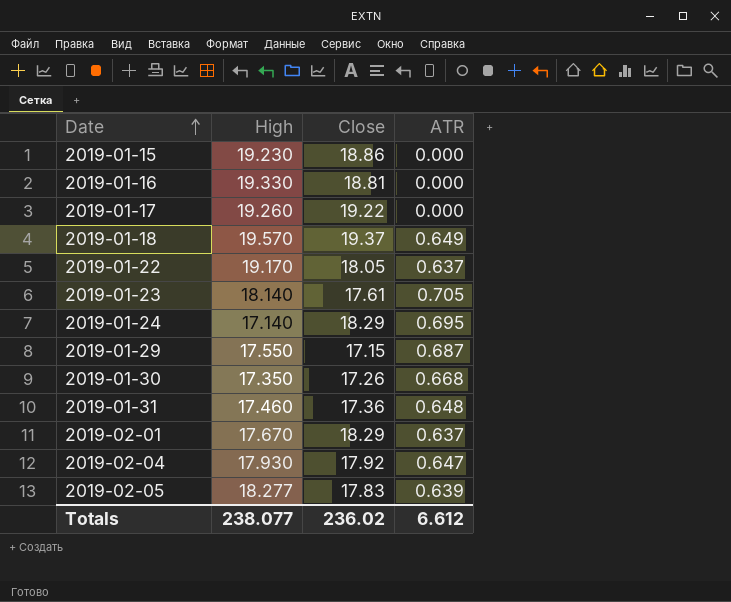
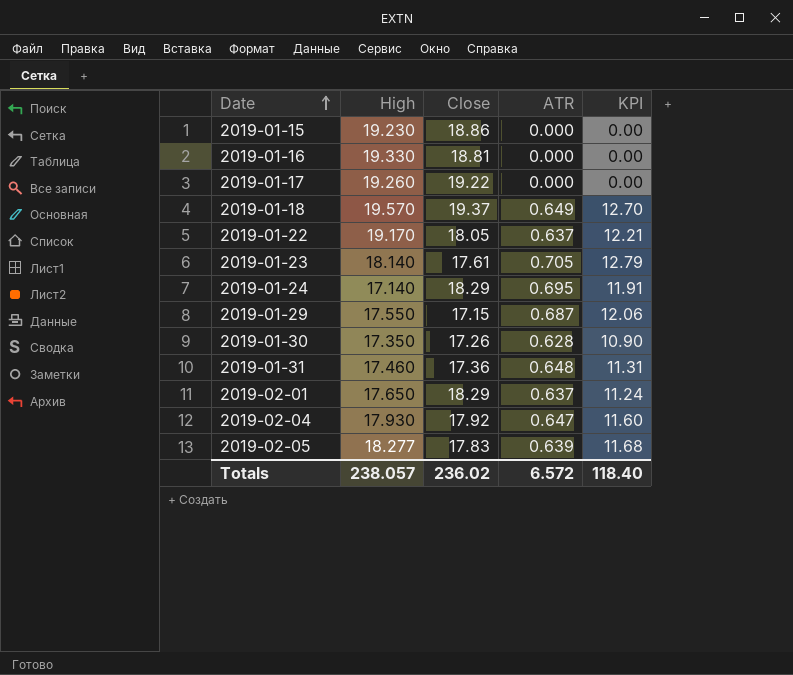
column KPI | formula: none -> [High] * [ATR]
2019-01-30 | ATR: 0.668 -> 0.628
2019-02-01 | High: 17.670 -> 17.650
Totals | High: 238.077 -> 238.057
Totals | ATR: 6.612 -> 6.572

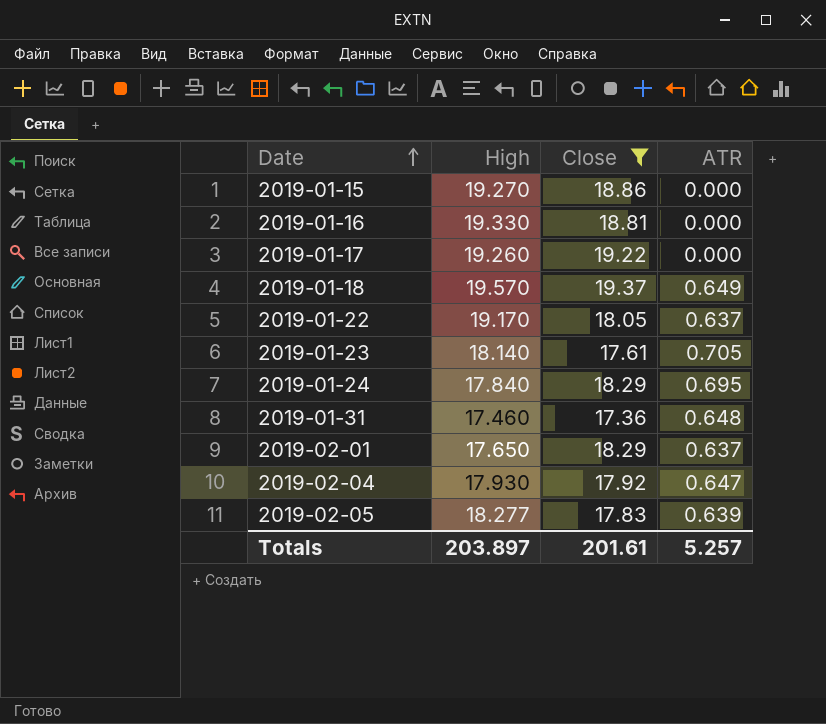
filter: none -> Close >= 17.36
column KPI | formula: [High] * [ATR] -> none
2019-01-15 | High: 19.230 -> 19.270
2019-01-24 | High: 17.140 -> 17.840
Totals | High: 238.057 -> 203.897
Totals | Close: 236.02 -> 201.61
Totals | ATR: 6.572 -> 5.257

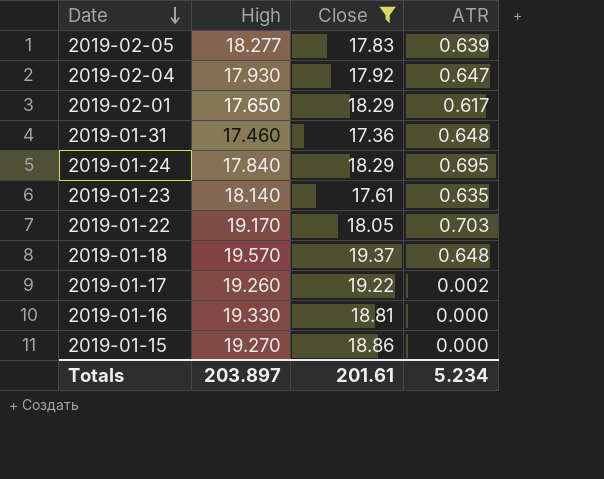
row order: Date ascending -> Date descending
2019-02-01 | ATR: 0.637 -> 0.617
2019-01-23 | ATR: 0.705 -> 0.635
2019-01-22 | ATR: 0.637 -> 0.703
2019-01-18 | ATR: 0.649 -> 0.648
2019-01-17 | ATR: 0.000 -> 0.002
Totals | ATR: 5.257 -> 5.234

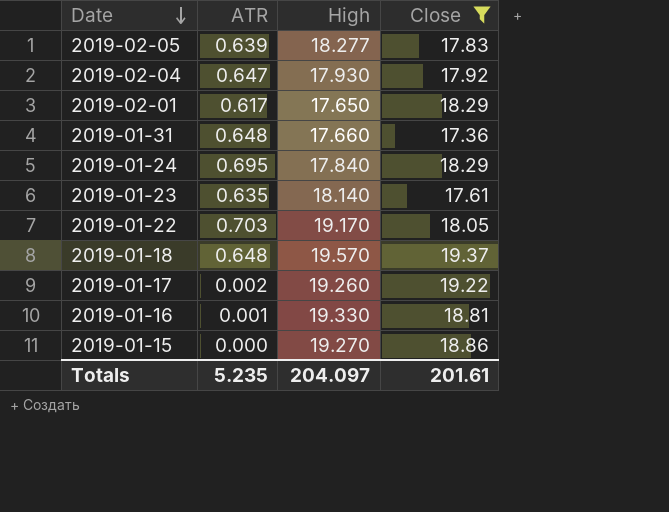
column ATR | position: 4 -> 2
2019-01-31 | High: 17.460 -> 17.660
2019-01-16 | ATR: 0.000 -> 0.001
Totals | ATR: 5.234 -> 5.235
Totals | High: 203.897 -> 204.097

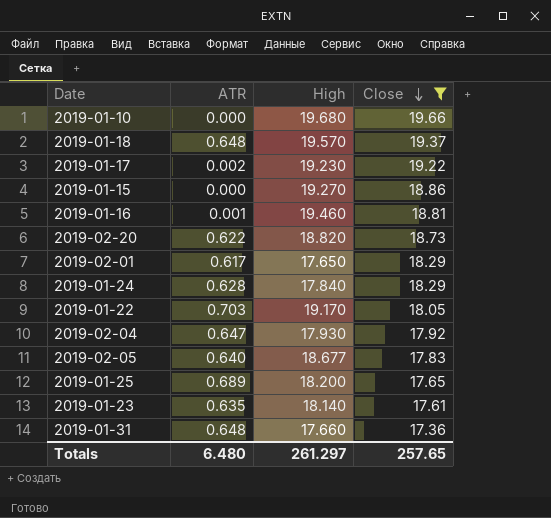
row order: Date descending -> Close descending
row 2019-01-10: none -> 0.000 | 19.680 | 19.66
2019-01-17 | High: 19.260 -> 19.230
2019-01-16 | High: 19.330 -> 19.460
row 2019-02-20: none -> 0.622 | 18.820 | 18.73
2019-01-24 | ATR: 0.695 -> 0.628
2019-02-05 | ATR: 0.639 -> 0.640
2019-02-05 | High: 18.277 -> 18.677
row 2019-01-25: none -> 0.689 | 18.200 | 17.65
Totals | ATR: 5.235 -> 6.480
Totals | High: 204.097 -> 261.297
Totals | Close: 201.61 -> 257.65

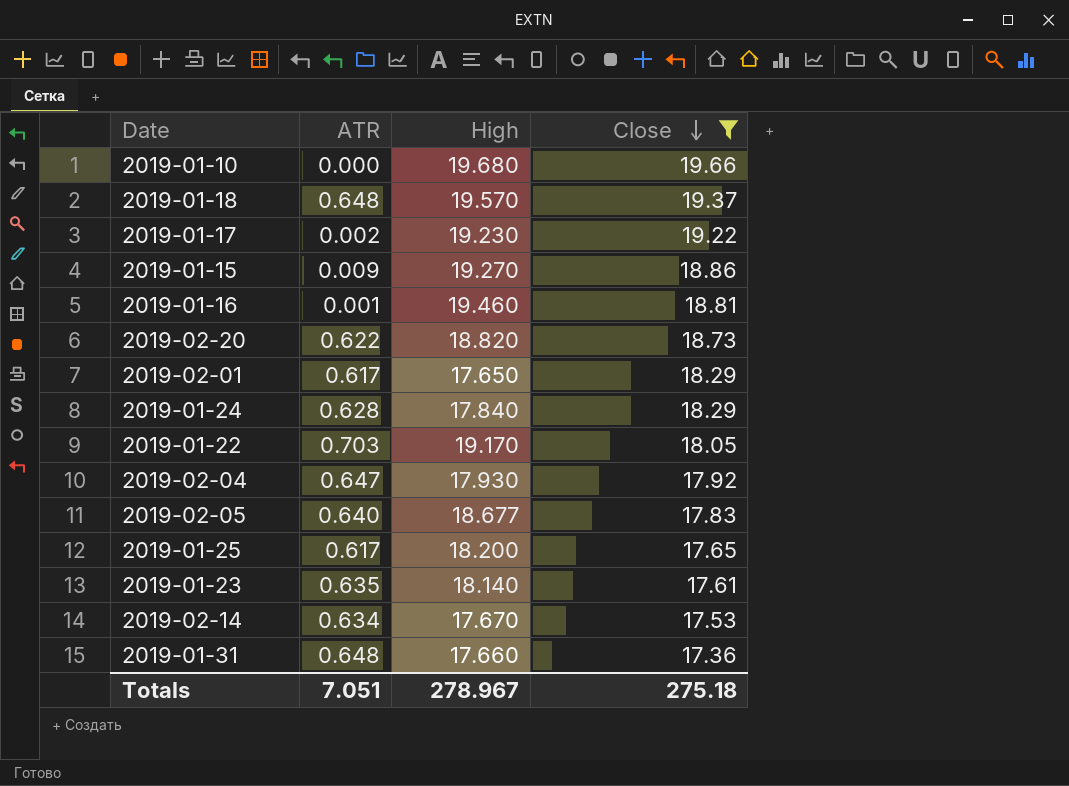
2019-01-15 | ATR: 0.000 -> 0.009
2019-01-25 | ATR: 0.689 -> 0.617
row 2019-02-14: none -> 0.634 | 17.670 | 17.53
Totals | ATR: 6.480 -> 7.051
Totals | High: 261.297 -> 278.967
Totals | Close: 257.65 -> 275.18

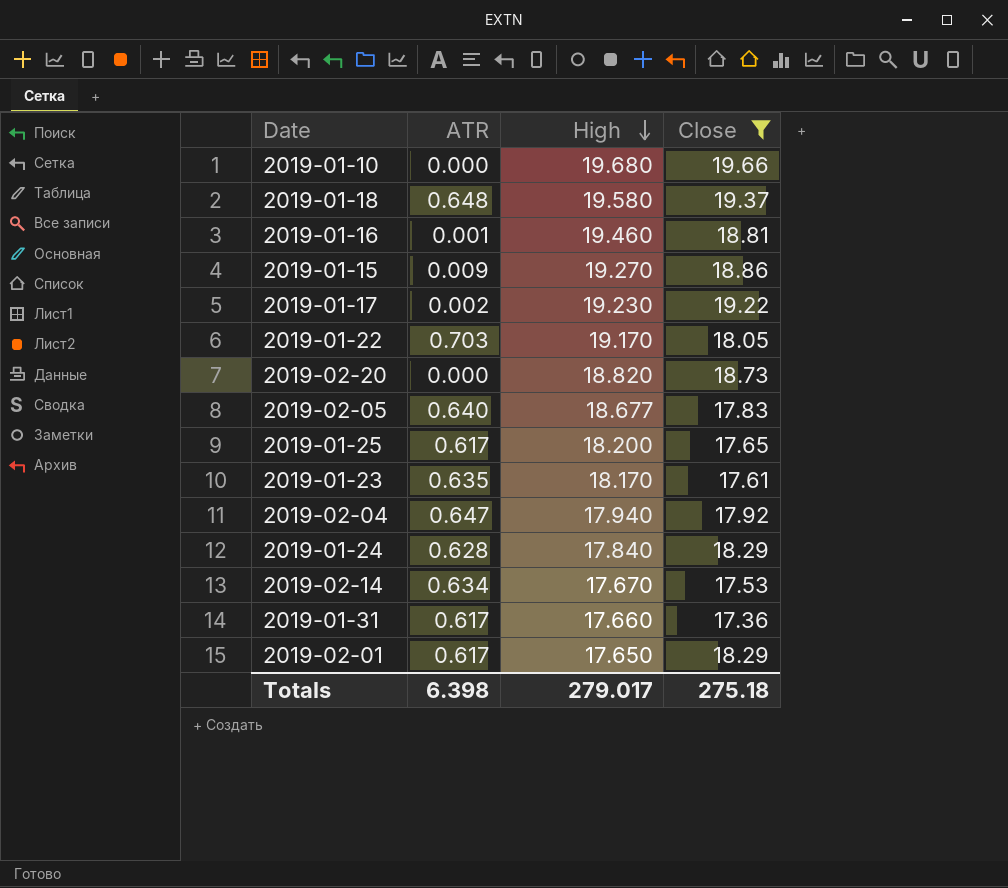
row order: Close descending -> High descending
2019-01-18 | High: 19.570 -> 19.580
2019-02-20 | ATR: 0.622 -> 0.000
2019-01-23 | High: 18.140 -> 18.170
2019-02-04 | High: 17.930 -> 17.940
2019-01-31 | ATR: 0.648 -> 0.617
Totals | ATR: 7.051 -> 6.398
Totals | High: 278.967 -> 279.017

